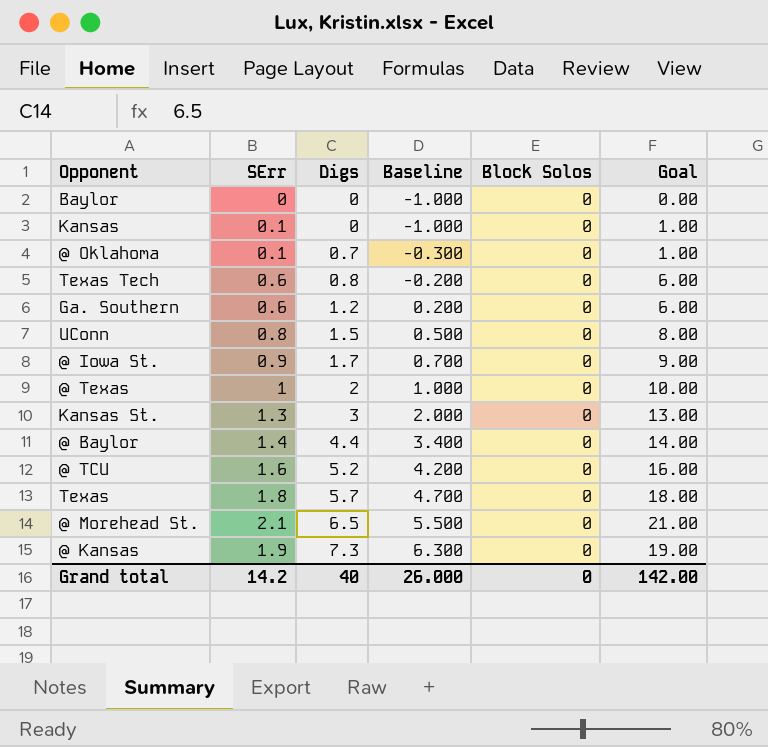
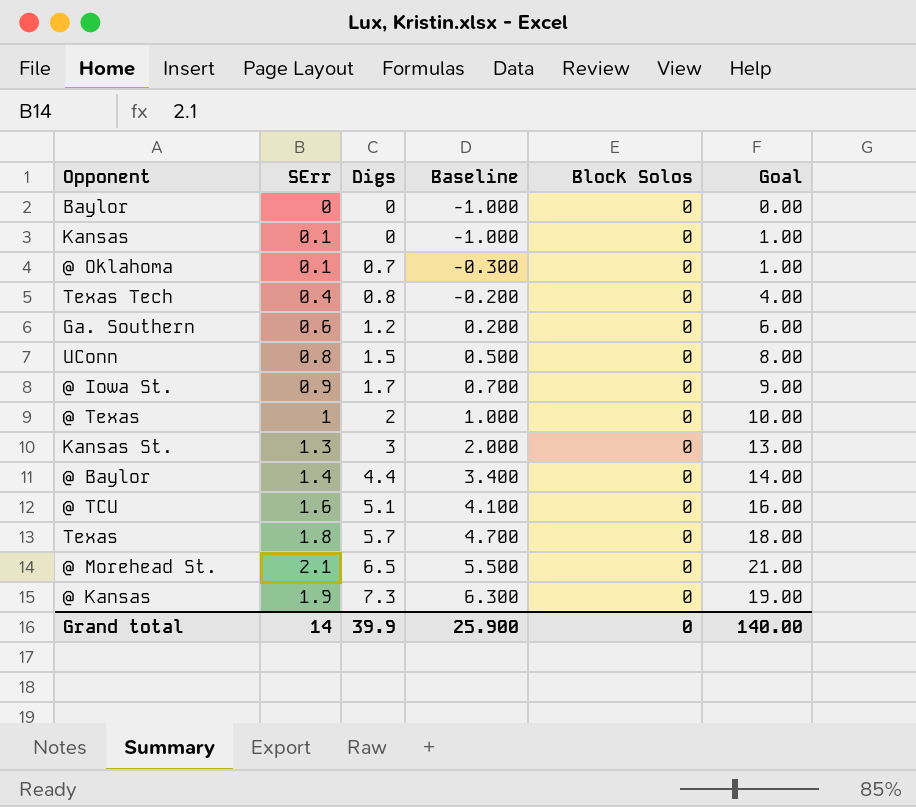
Texas Tech | SErr: 0.6 -> 0.4
Texas Tech | Goal: 6.00 -> 4.00
@ TCU | Digs: 5.2 -> 5.1
@ TCU | Baseline: 4.200 -> 4.100
Grand total | SErr: 14.2 -> 14
Grand total | Digs: 40 -> 39.9
Grand total | Baseline: 26.000 -> 25.900
Grand total | Goal: 142.00 -> 140.00

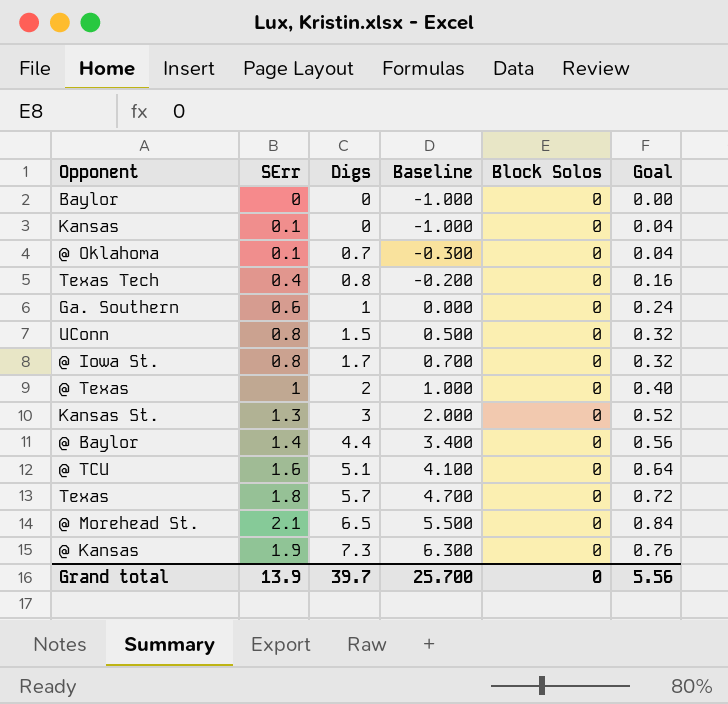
column Goal | formula: [SErr] * 10 -> [SErr] * 0.4
Ga. Southern | Digs: 1.2 -> 1
Ga. Southern | Baseline: 0.200 -> 0.000
@ Iowa St. | SErr: 0.9 -> 0.8
Grand total | SErr: 14 -> 13.9
Grand total | Digs: 39.9 -> 39.7
Grand total | Baseline: 25.900 -> 25.700
Grand total | Goal: 140.00 -> 5.56

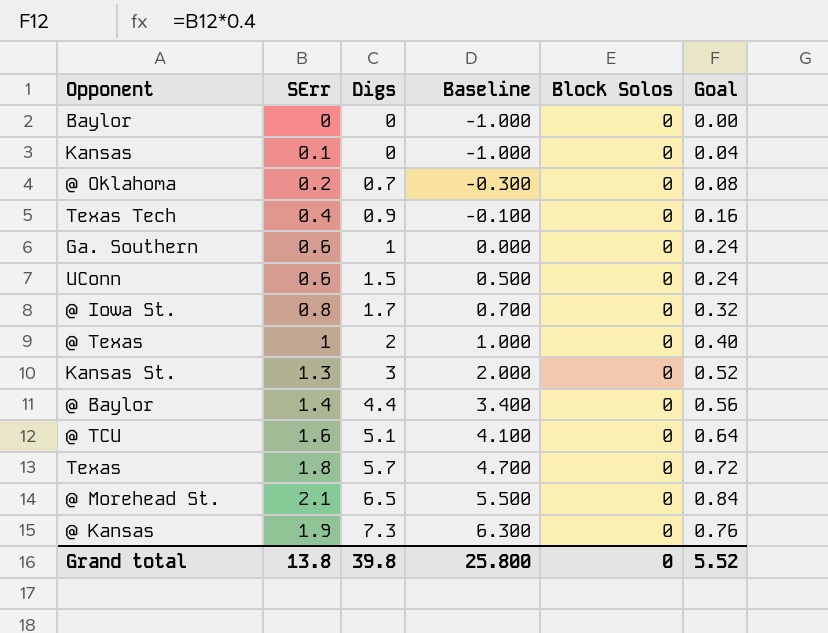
@ Oklahoma | SErr: 0.1 -> 0.2
@ Oklahoma | Goal: 0.04 -> 0.08
Texas Tech | Digs: 0.8 -> 0.9
Texas Tech | Baseline: -0.200 -> -0.100
UConn | SErr: 0.8 -> 0.6
UConn | Goal: 0.32 -> 0.24
Grand total | SErr: 13.9 -> 13.8
Grand total | Digs: 39.7 -> 39.8
Grand total | Baseline: 25.700 -> 25.800
Grand total | Goal: 5.56 -> 5.52

